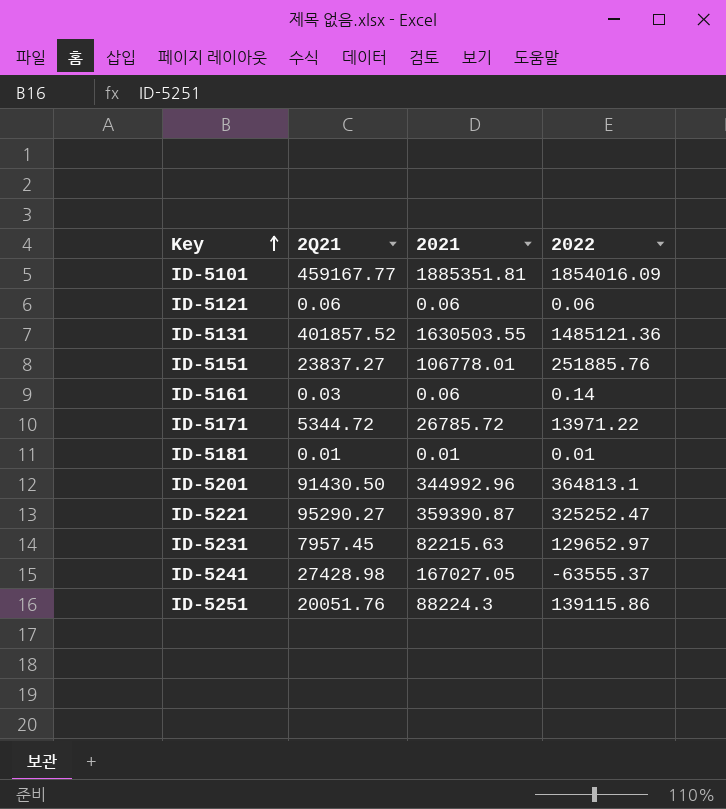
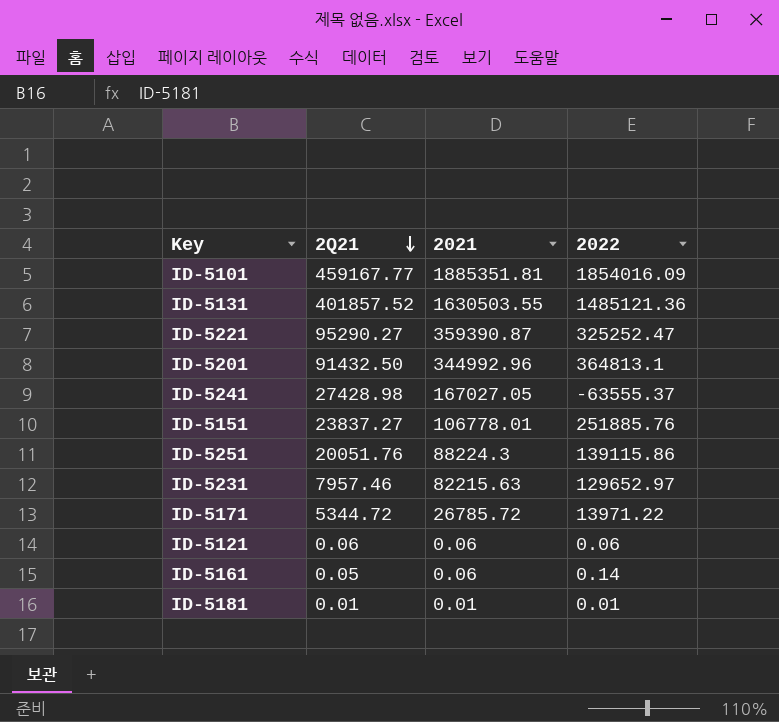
row order: Key ascending -> 2Q21 descending
ID-5201 | 2Q21: 91430.50 -> 91432.50
ID-5231 | 2Q21: 7957.45 -> 7957.46
ID-5161 | 2Q21: 0.03 -> 0.05

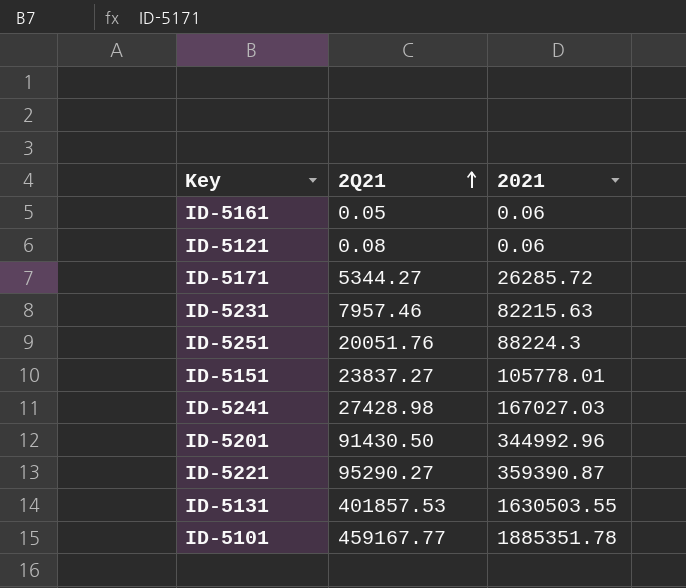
row order: 2Q21 descending -> 2Q21 ascending
column 2022 | position: 4 -> none
row ID-5181: 0.01 | 0.01 | 0.01 -> none
ID-5121 | 2Q21: 0.06 -> 0.08
ID-5171 | 2Q21: 5344.72 -> 5344.27
ID-5171 | 2021: 26785.72 -> 26285.72
ID-5151 | 2021: 106778.01 -> 105778.01
ID-5241 | 2021: 167027.05 -> 167027.03
ID-5201 | 2Q21: 91432.50 -> 91430.50
ID-5131 | 2Q21: 401857.52 -> 401857.53
ID-5101 | 2021: 1885351.81 -> 1885351.78

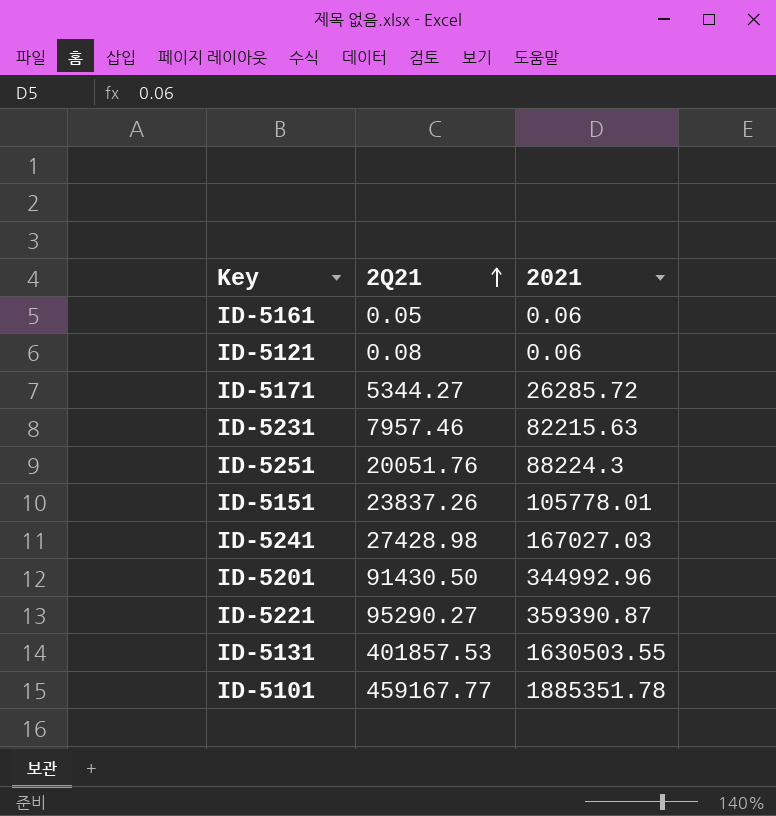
ID-5151 | 2Q21: 23837.27 -> 23837.26

